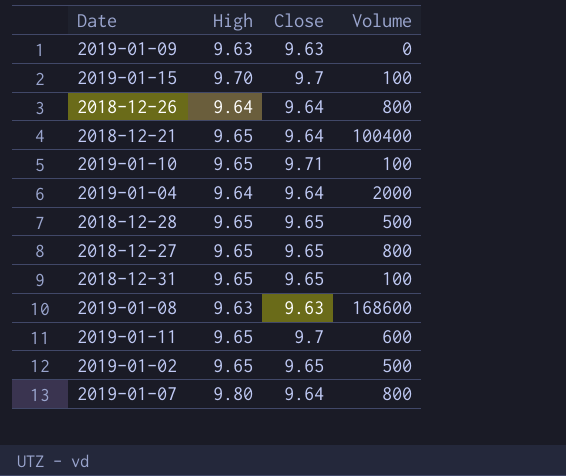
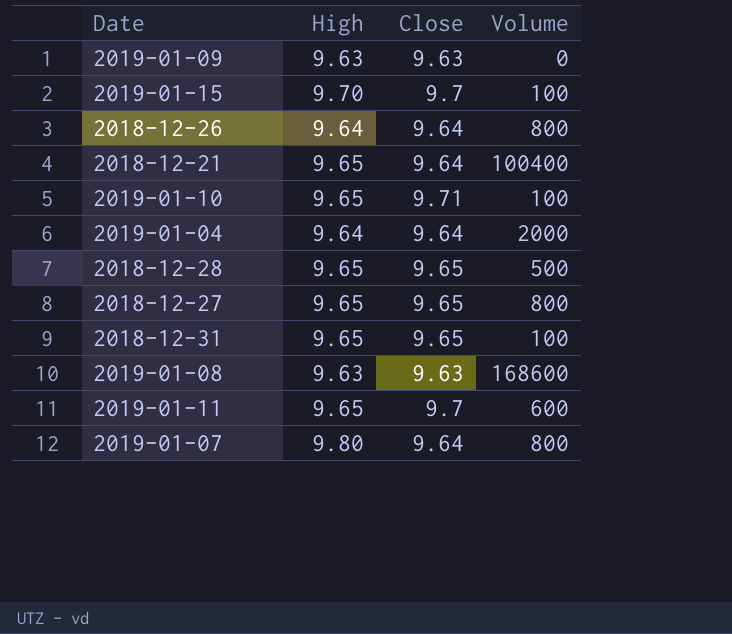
row 2019-01-02: 9.65 | 9.65 | 500 -> none

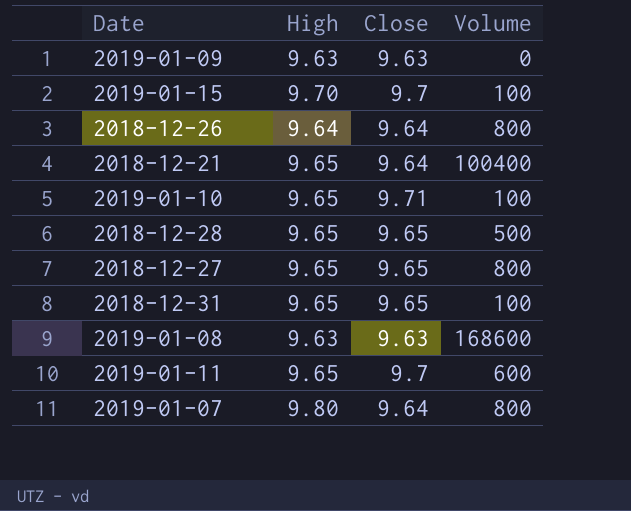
row 2019-01-04: 9.64 | 9.64 | 2000 -> none

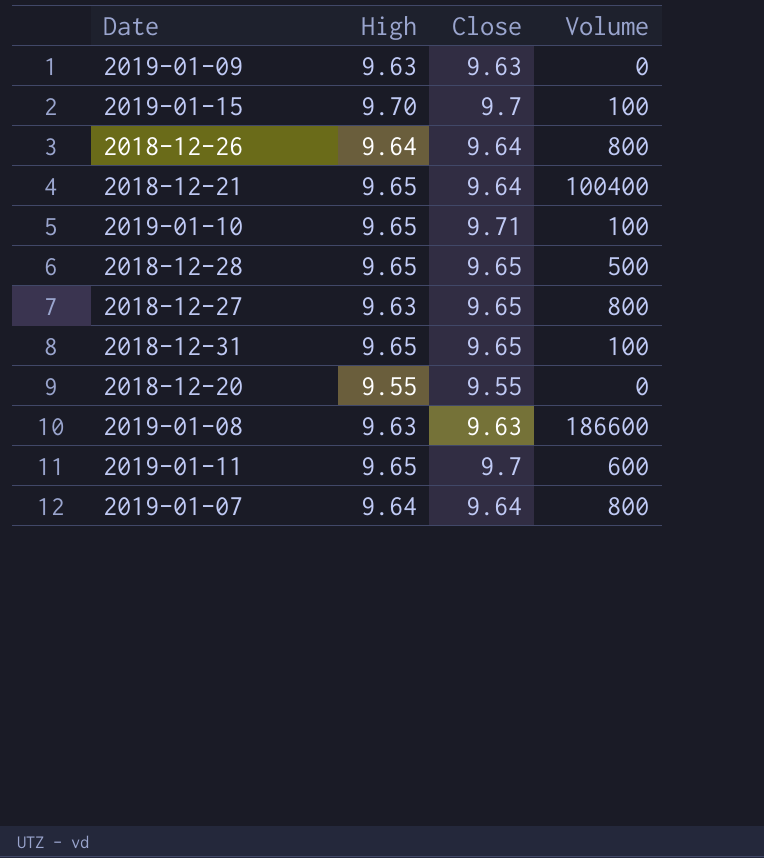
2018-12-27 | High: 9.65 -> 9.63
row 2018-12-20: none -> 9.55 | 9.55 | 0
2019-01-08 | Volume: 168600 -> 186600
2019-01-07 | High: 9.80 -> 9.64

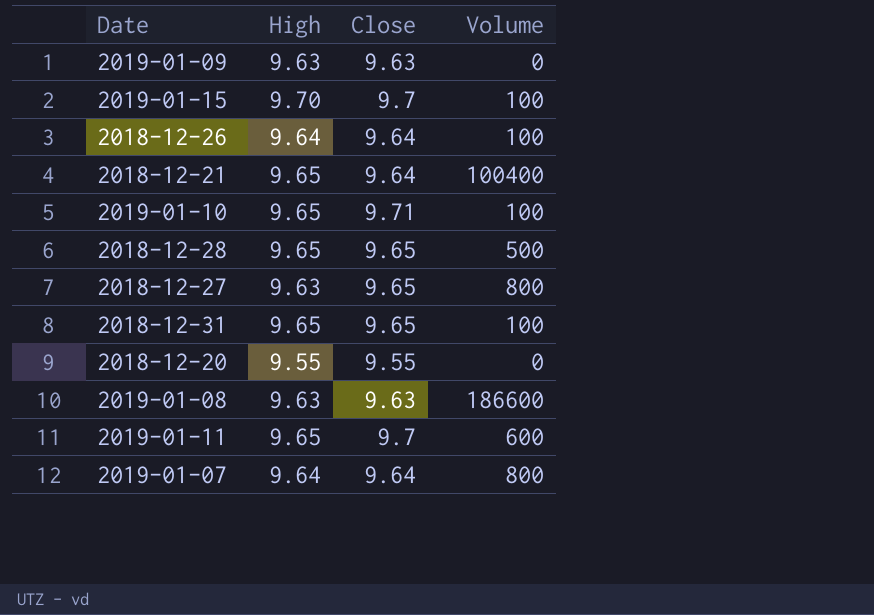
2018-12-26 | Volume: 800 -> 100

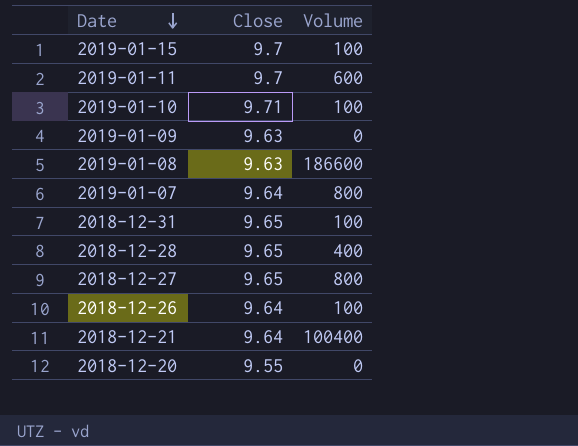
row order: none -> Date descending
column High | position: 2 -> none
2018-12-28 | Volume: 500 -> 400

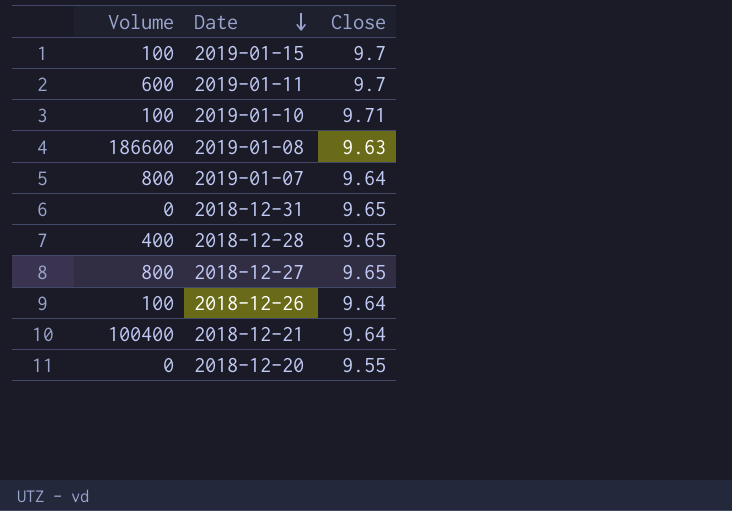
column Volume | position: 3 -> 1
row 2019-01-09: 9.63 | 0 -> none
2018-12-31 | Volume: 100 -> 0

